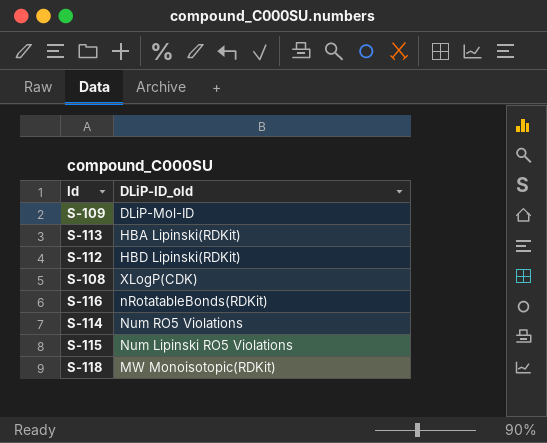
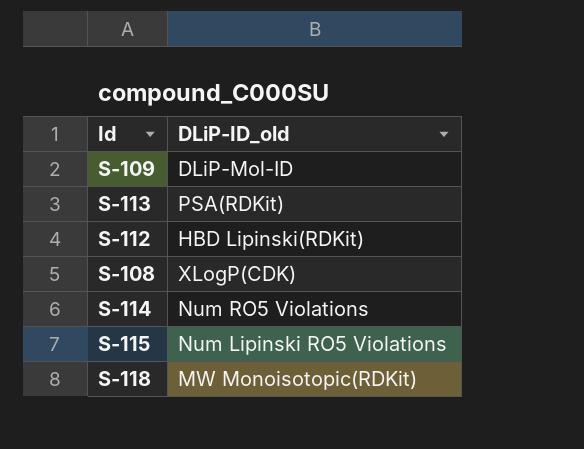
row S-116: nRotatableBonds(RDKit) -> none
S-113 | DLiP-ID_old: HBA Lipinski(RDKit) -> PSA(RDKit)

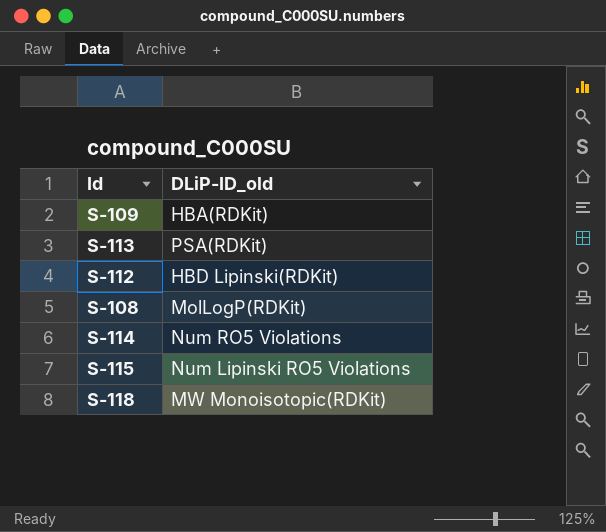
S-109 | DLiP-ID_old: DLiP-Mol-ID -> HBA(RDKit)
S-108 | DLiP-ID_old: XLogP(CDK) -> MolLogP(RDKit)

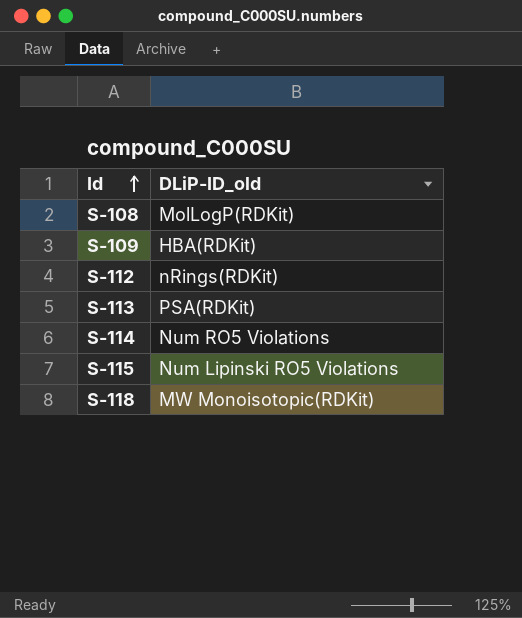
row order: none -> Id ascending
S-112 | DLiP-ID_old: HBD Lipinski(RDKit) -> nRings(RDKit)

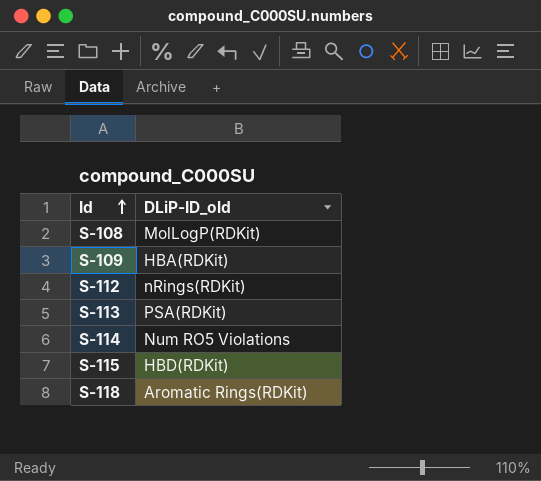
S-115 | DLiP-ID_old: Num Lipinski RO5 Violations -> HBD(RDKit)
S-118 | DLiP-ID_old: MW Monoisotopic(RDKit) -> Aromatic Rings(RDKit)

